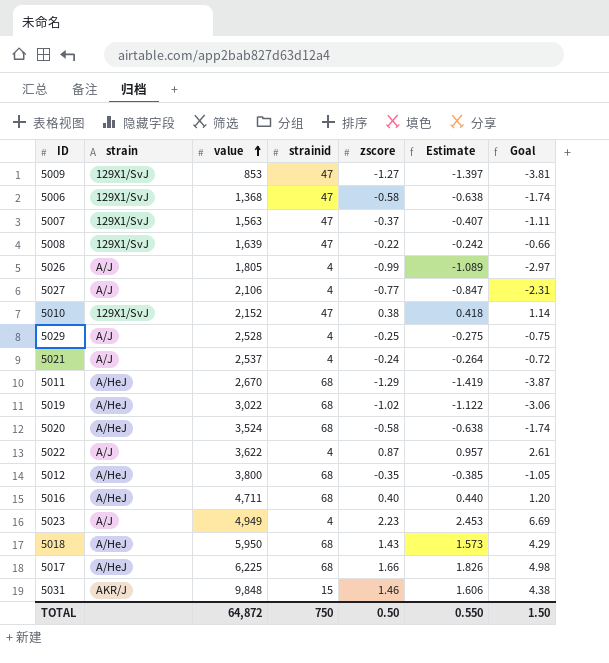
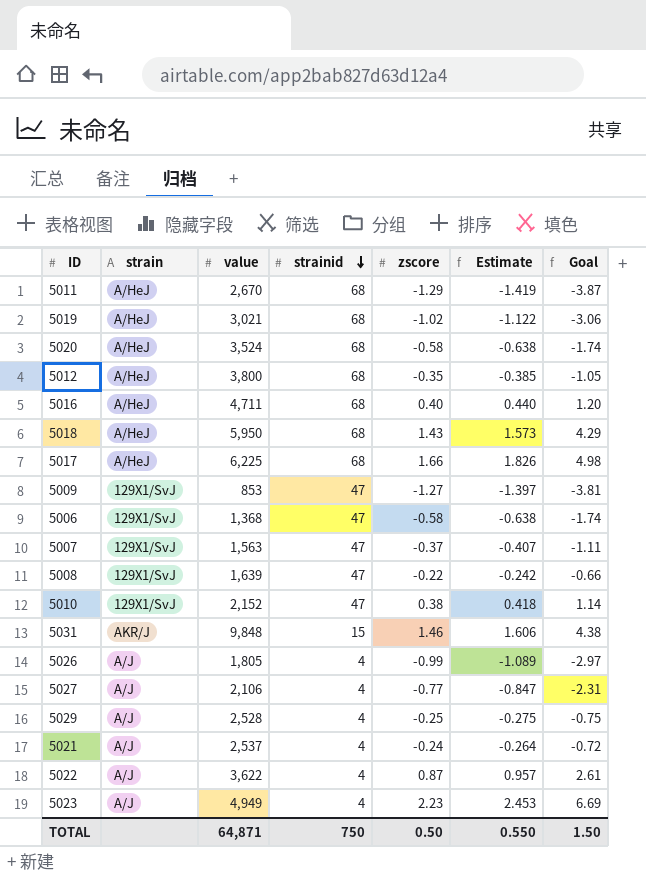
row order: value ascending -> strainid descending
5019 | value: 3,022 -> 3,021
TOTAL | value: 64,872 -> 64,871

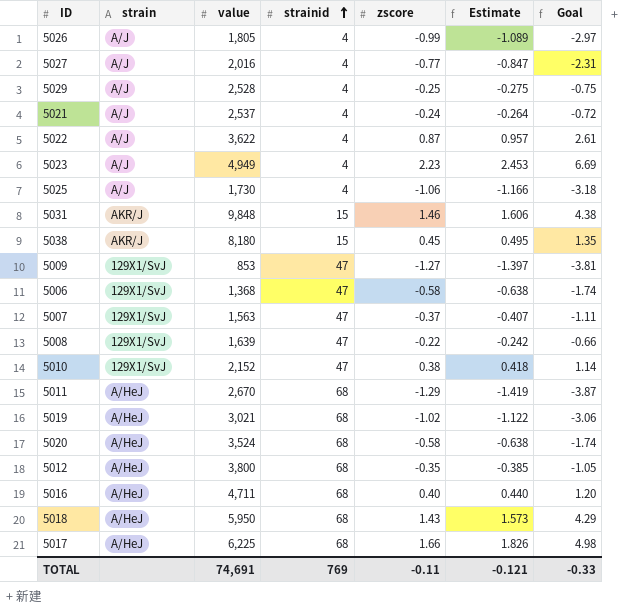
row order: strainid descending -> strainid ascending
5027 | value: 2,106 -> 2,016
row 5025: none -> A/J | 1,730 | 4 | -1.06 | -1.166 | -3.18
row 5038: none -> AKR/J | 8,180 | 15 | 0.45 | 0.495 | 1.35
TOTAL | value: 64,871 -> 74,691
TOTAL | strainid: 750 -> 769
TOTAL | zscore: 0.50 -> -0.11
TOTAL | Estimate: 0.550 -> -0.121
TOTAL | Goal: 1.50 -> -0.33

